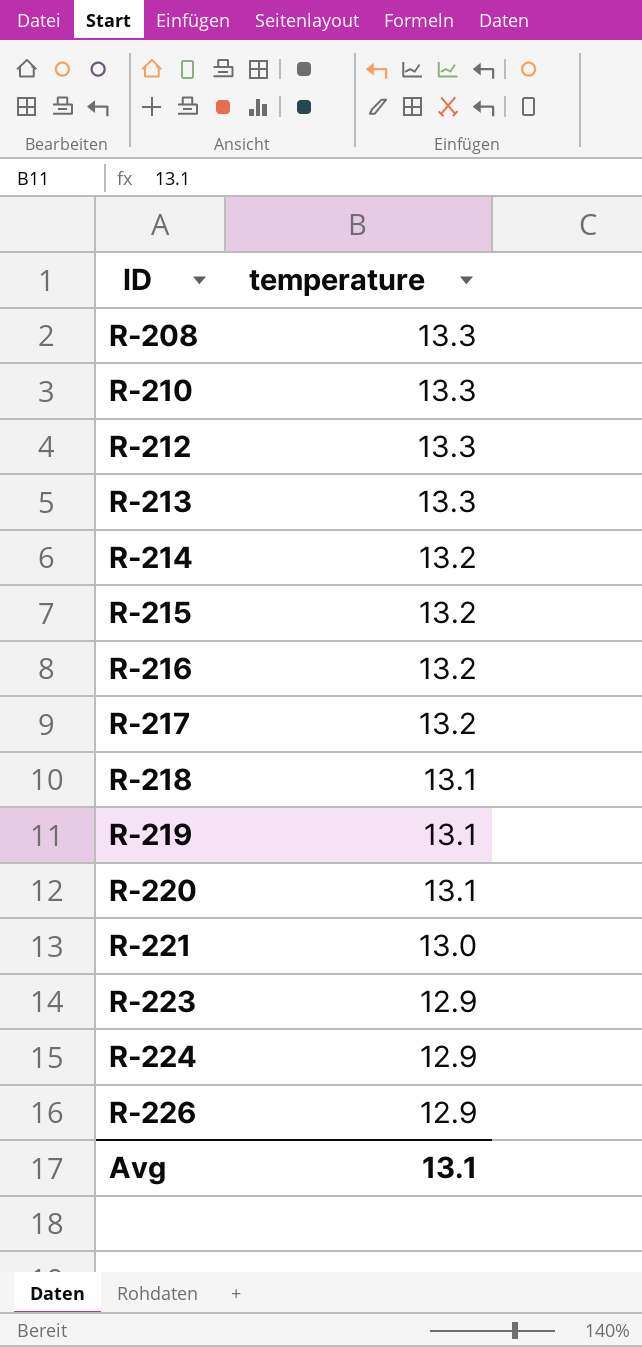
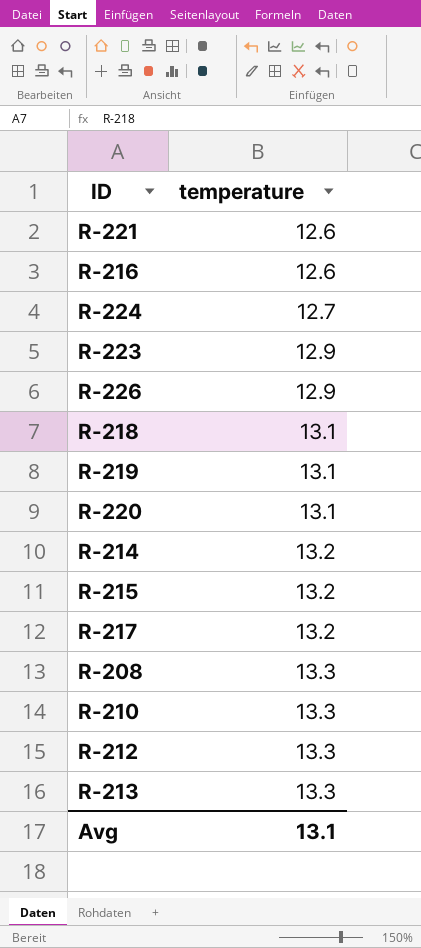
row order: ID ascending -> temperature ascending
R-221 | temperature: 13.0 -> 12.6
R-216 | temperature: 13.2 -> 12.6
R-224 | temperature: 12.9 -> 12.7

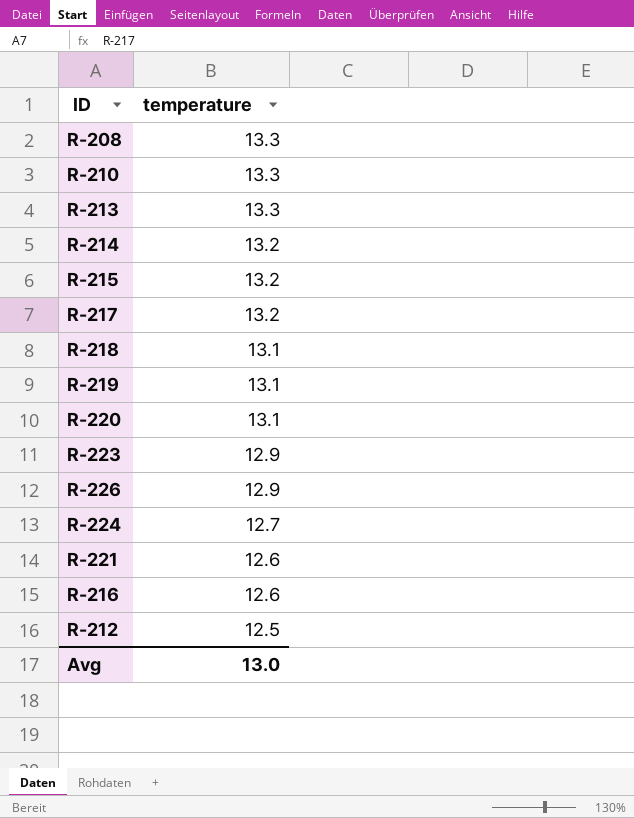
row order: temperature ascending -> temperature descending
R-212 | temperature: 13.3 -> 12.5
Avg | temperature: 13.1 -> 13.0

